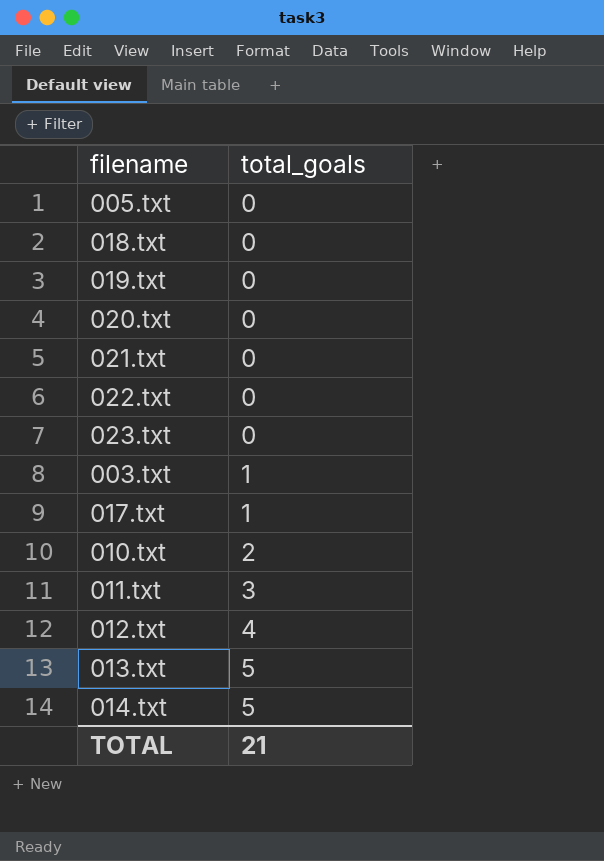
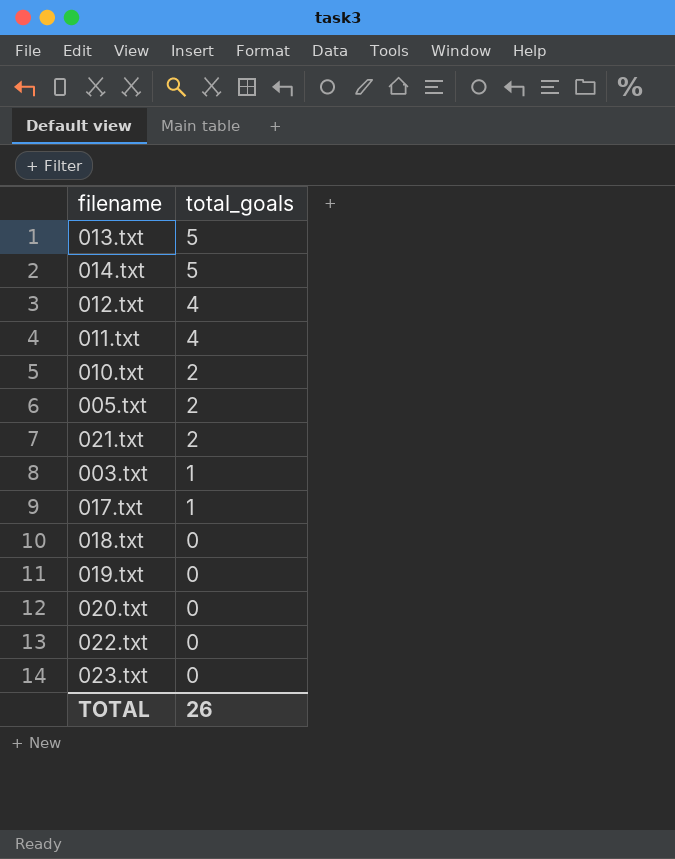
row order: total_goals ascending -> total_goals descending
011.txt | total_goals: 3 -> 4
005.txt | total_goals: 0 -> 2
021.txt | total_goals: 0 -> 2
TOTAL | total_goals: 21 -> 26

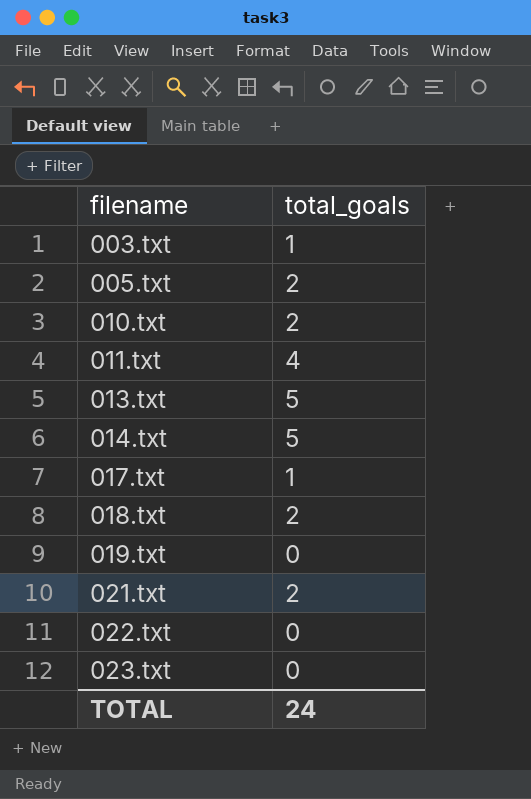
row order: total_goals descending -> filename ascending
row 012.txt: 4 -> none
row 020.txt: 0 -> none
018.txt | total_goals: 0 -> 2
TOTAL | total_goals: 26 -> 24

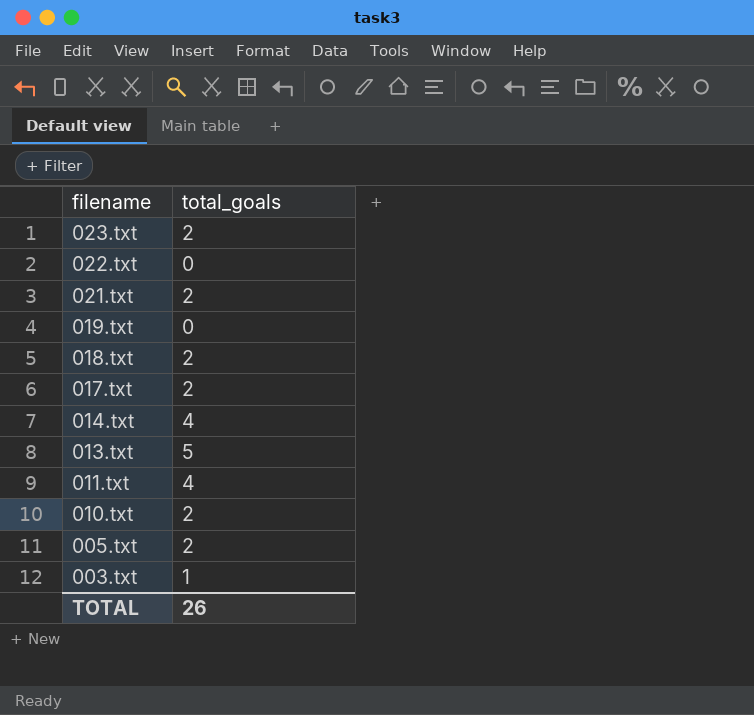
row order: filename ascending -> filename descending
023.txt | total_goals: 0 -> 2
017.txt | total_goals: 1 -> 2
014.txt | total_goals: 5 -> 4
TOTAL | total_goals: 24 -> 26

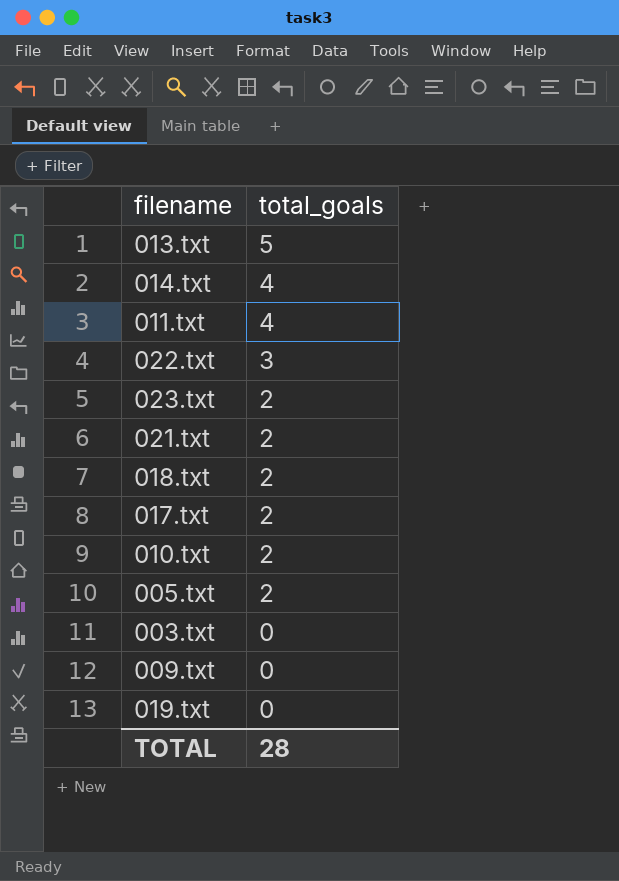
row order: filename descending -> total_goals descending
022.txt | total_goals: 0 -> 3
003.txt | total_goals: 1 -> 0
row 009.txt: none -> 0
TOTAL | total_goals: 26 -> 28

